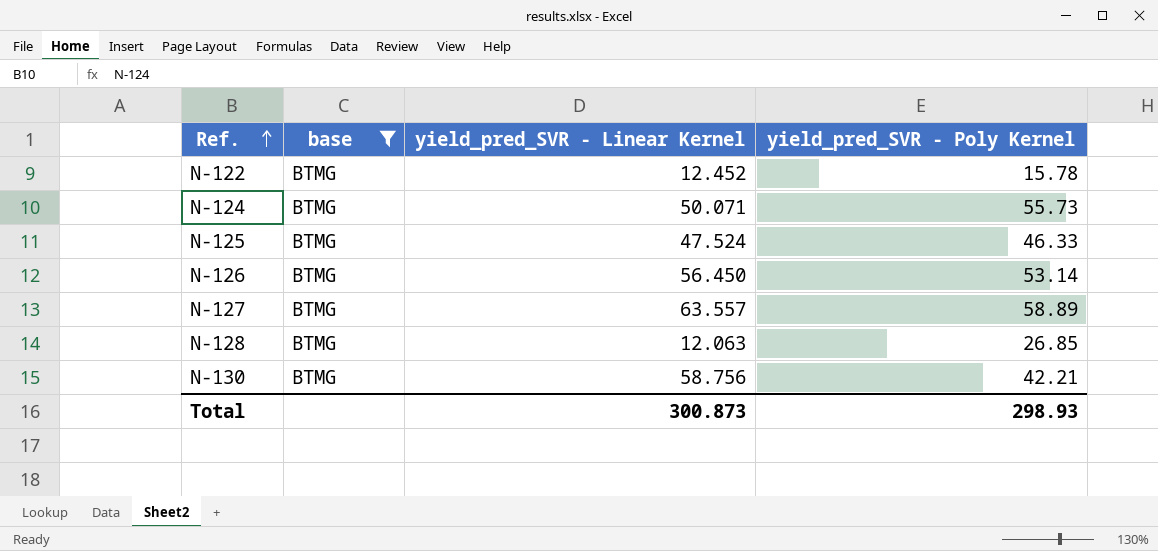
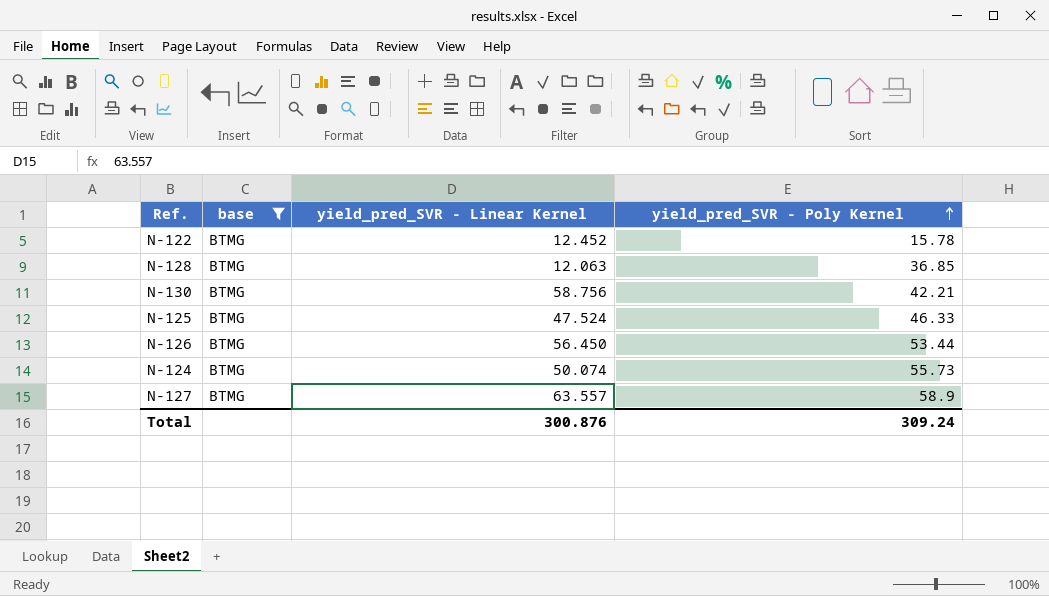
row order: Ref. ascending -> yield_pred_SVR - Poly Kernel ascending
N-128 | yield_pred_SVR - Poly Kernel: 26.85 -> 36.85
N-126 | yield_pred_SVR - Poly Kernel: 53.14 -> 53.44
N-124 | yield_pred_SVR - Linear Kernel: 50.071 -> 50.074
N-127 | yield_pred_SVR - Poly Kernel: 58.89 -> 58.9
Total | yield_pred_SVR - Linear Kernel: 300.873 -> 300.876
Total | yield_pred_SVR - Poly Kernel: 298.93 -> 309.24

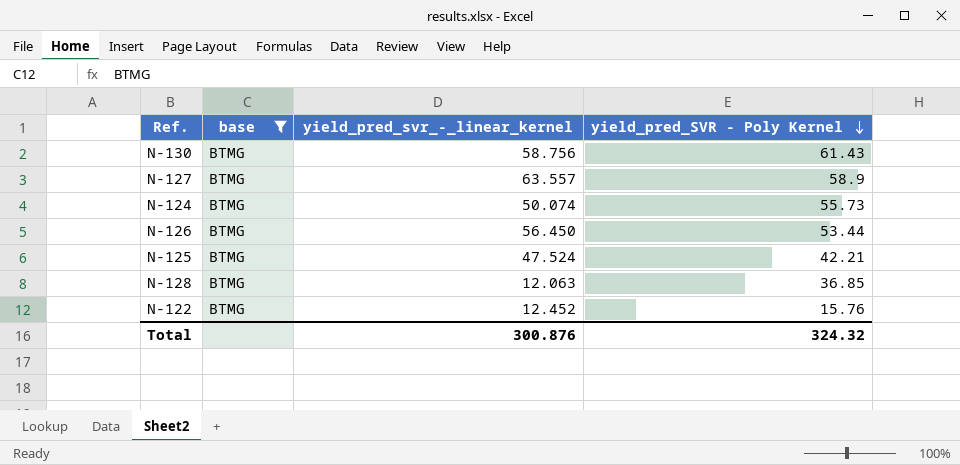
row order: yield_pred_SVR - Poly Kernel ascending -> yield_pred_SVR - Poly Kernel descending
column name: yield_pred_SVR - Linear Kernel -> yield_pred_svr_-_linear_kernel
N-130 | yield_pred_SVR - Poly Kernel: 42.21 -> 61.43
N-125 | yield_pred_SVR - Poly Kernel: 46.33 -> 42.21
N-122 | yield_pred_SVR - Poly Kernel: 15.78 -> 15.76
Total | yield_pred_SVR - Poly Kernel: 309.24 -> 324.32

